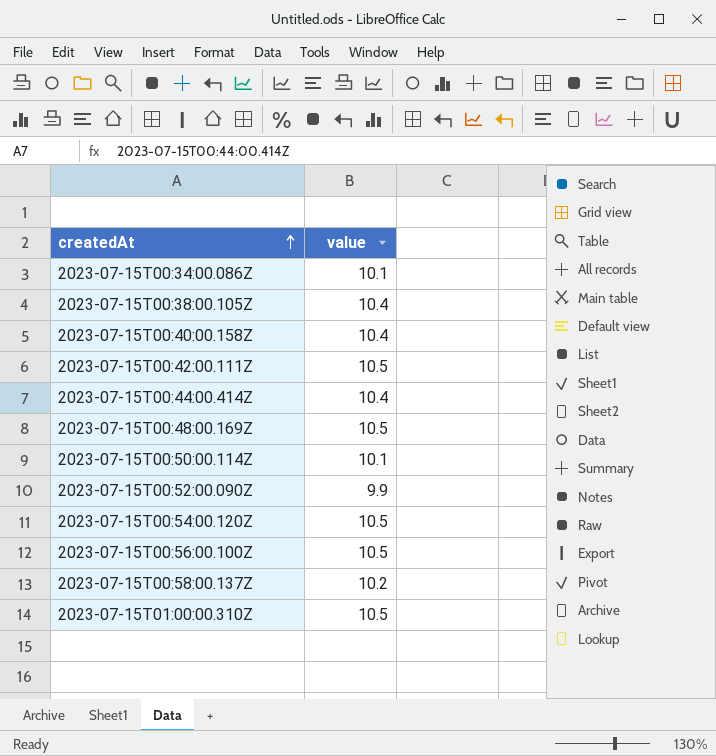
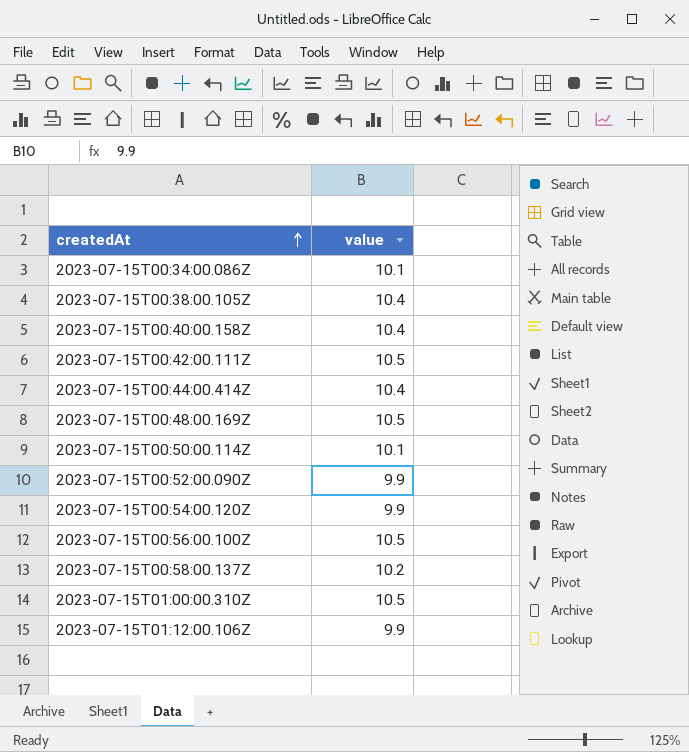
2023-07-15T00:54:00.120Z | value: 10.5 -> 9.9
row 2023-07-15T01:12:00.106Z: none -> 9.9

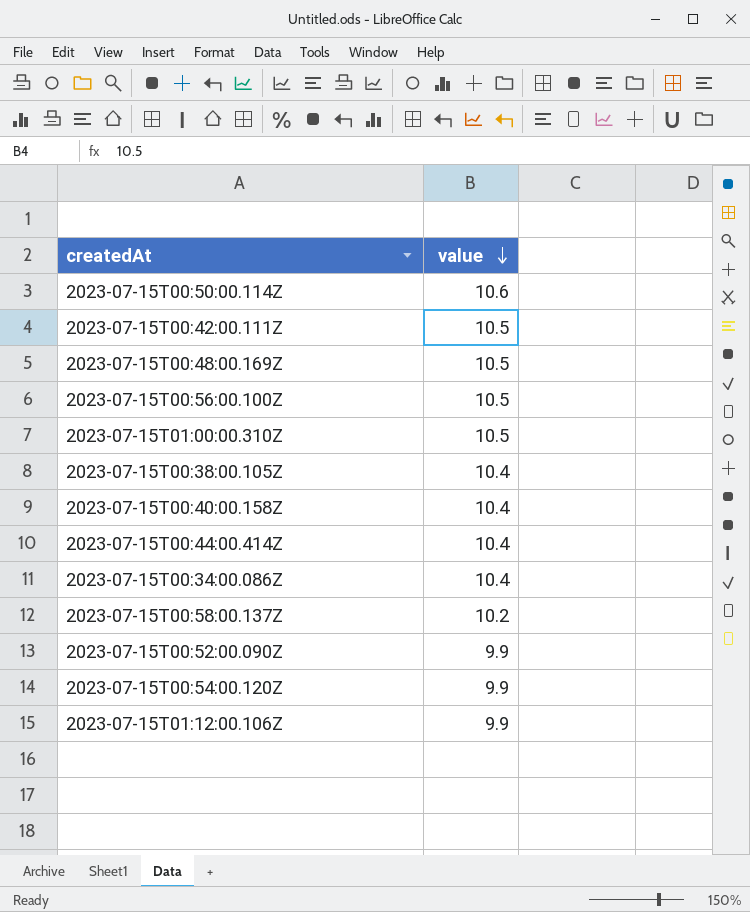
row order: createdAt ascending -> value descending
2023-07-15T00:50:00.114Z | value: 10.1 -> 10.6
2023-07-15T00:34:00.086Z | value: 10.1 -> 10.4

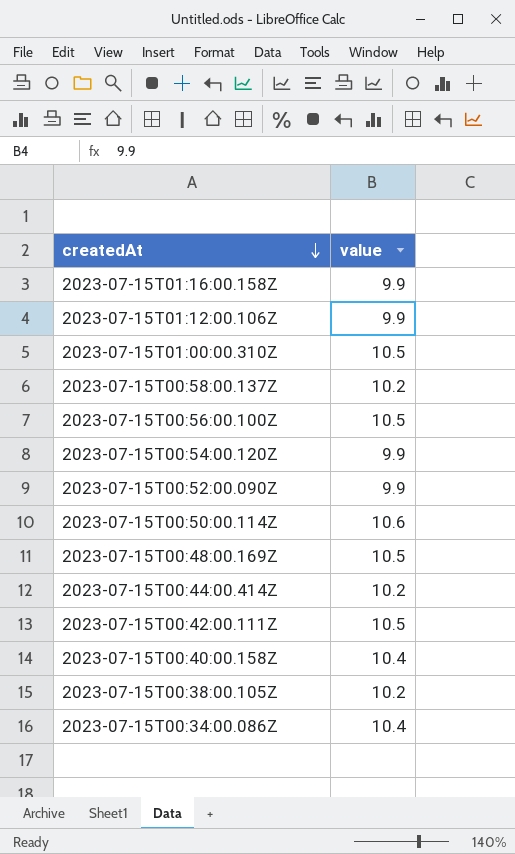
row order: value descending -> createdAt descending
row 2023-07-15T01:16:00.158Z: none -> 9.9
2023-07-15T00:44:00.414Z | value: 10.4 -> 10.2
2023-07-15T00:38:00.105Z | value: 10.4 -> 10.2

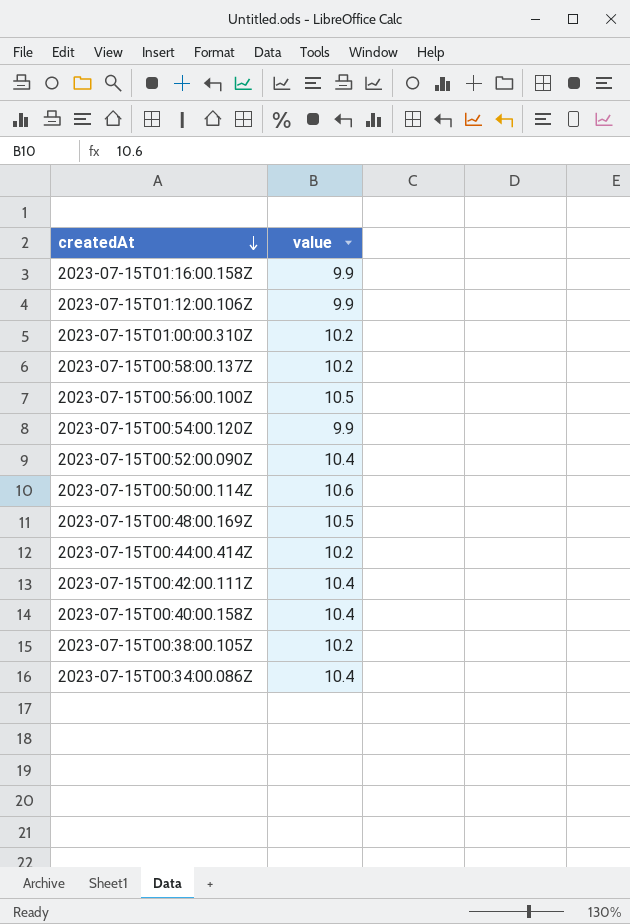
2023-07-15T01:00:00.310Z | value: 10.5 -> 10.2
2023-07-15T00:52:00.090Z | value: 9.9 -> 10.4
2023-07-15T00:42:00.111Z | value: 10.5 -> 10.4

